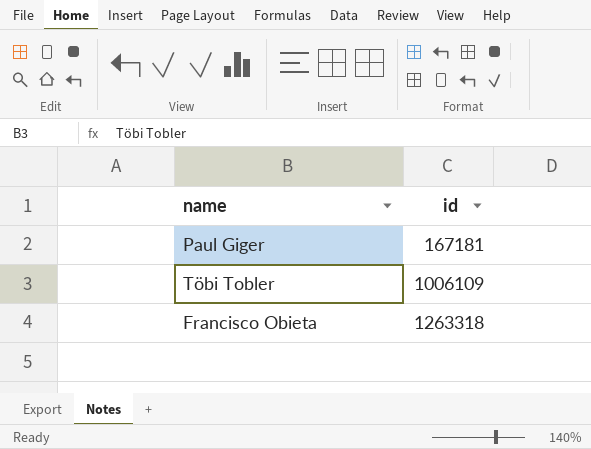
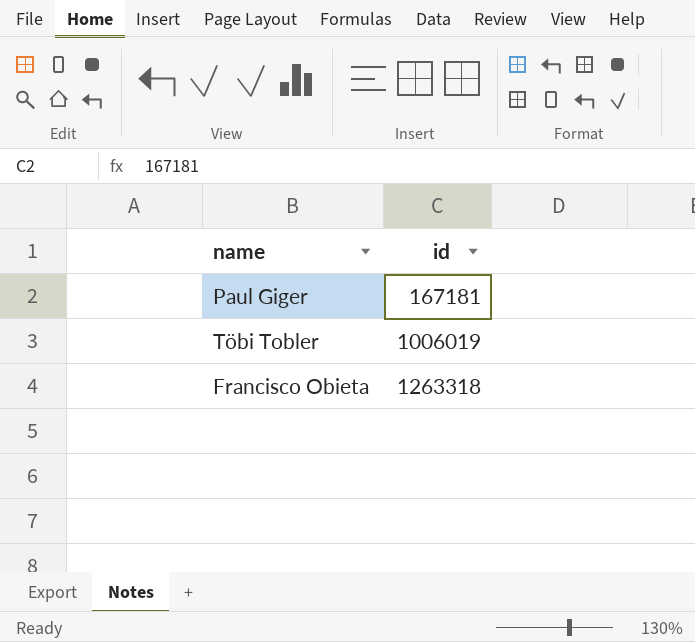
Töbi Tobler | id: 1006109 -> 1006019

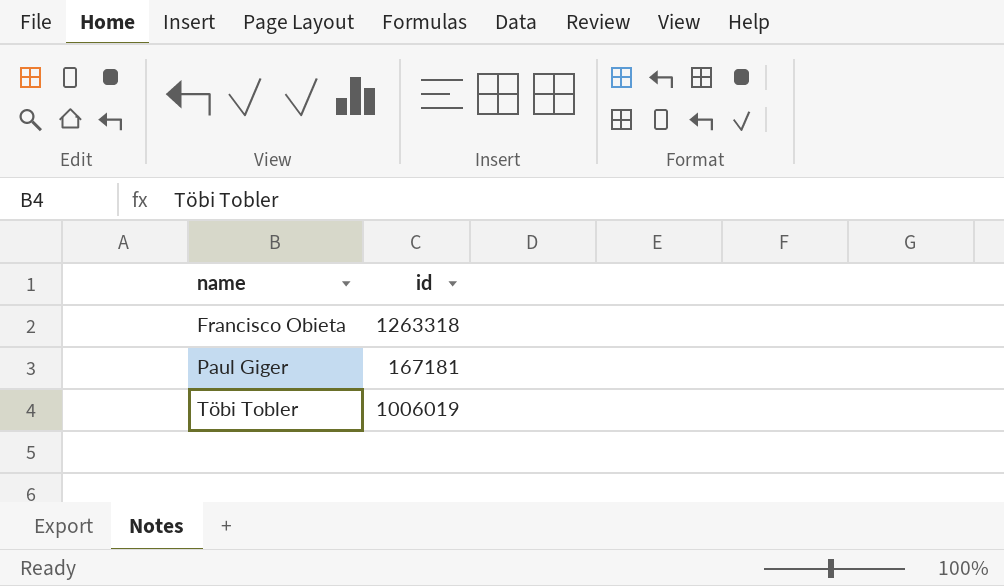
row order: id ascending -> name ascending

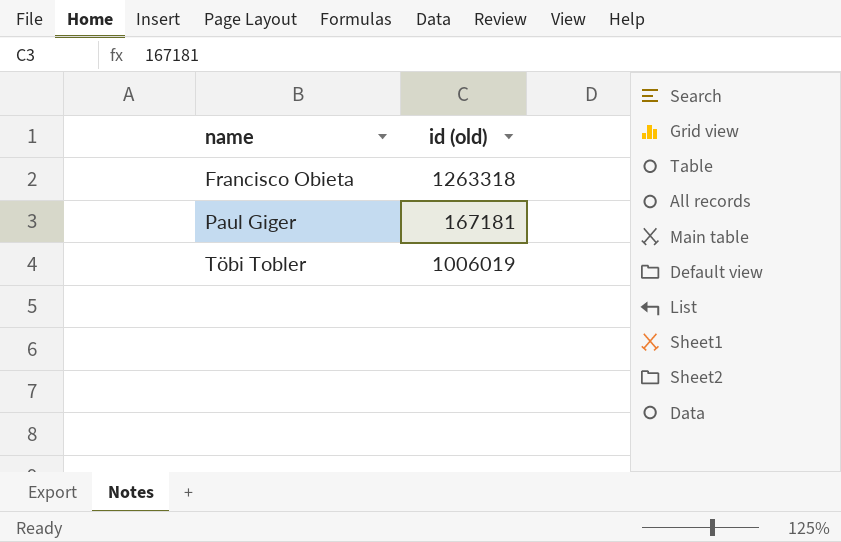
column name: id -> id (old)

